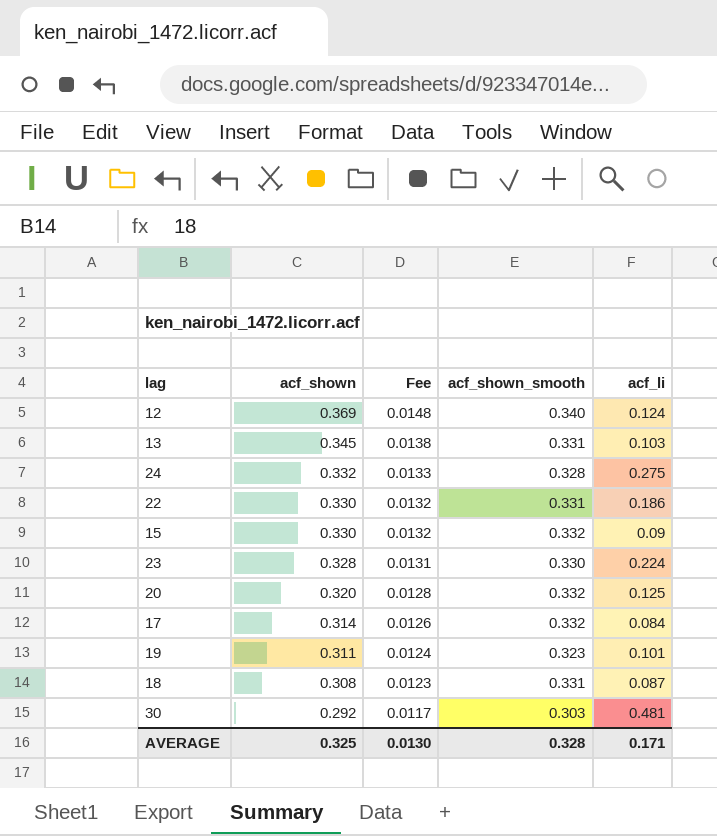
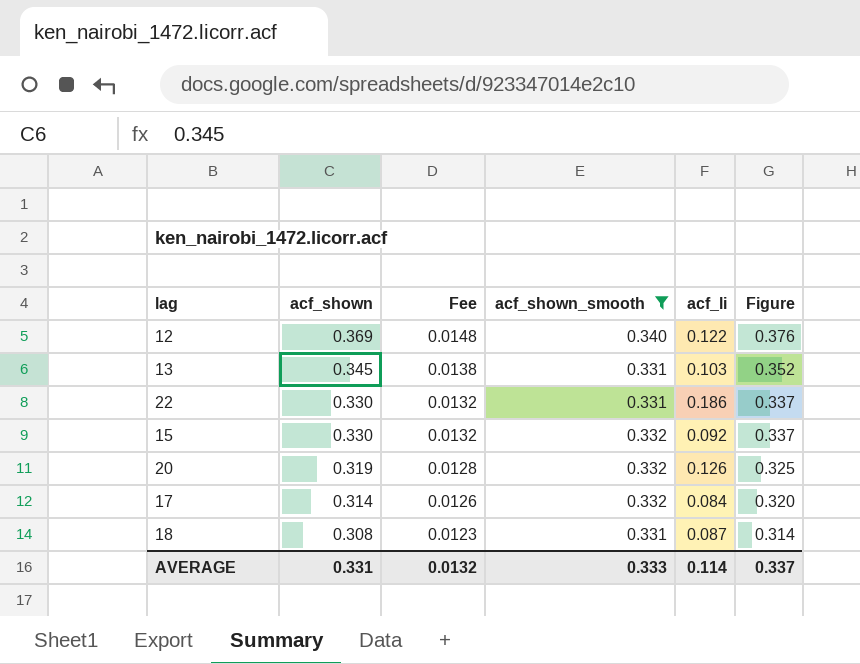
filter: none -> acf_shown_smooth >= 0.331
column Figure | formula: none -> [acf_shown] * 1.02
12 | acf_li: 0.124 -> 0.122
15 | acf_li: 0.09 -> 0.092
20 | acf_shown: 0.320 -> 0.319
20 | acf_li: 0.125 -> 0.126
AVERAGE | acf_shown: 0.325 -> 0.331
AVERAGE | Fee: 0.0130 -> 0.0132
AVERAGE | acf_shown_smooth: 0.328 -> 0.333
AVERAGE | acf_li: 0.171 -> 0.114

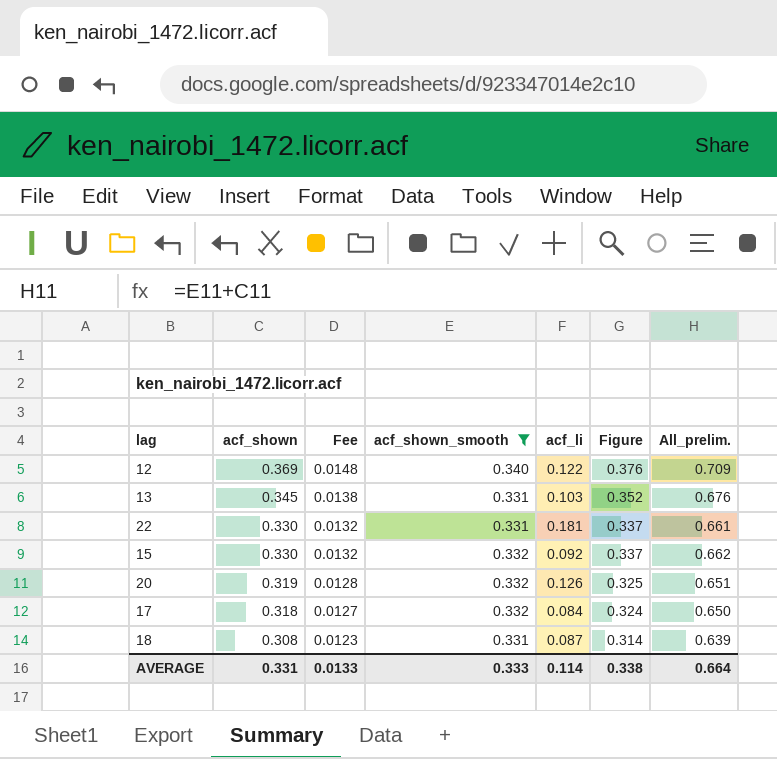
column All_prelim. | formula: none -> [acf_shown] + [acf_shown_smooth]
22 | acf_li: 0.186 -> 0.181
17 | acf_shown: 0.314 -> 0.318
17 | Fee: 0.0126 -> 0.0127
17 | Figure: 0.320 -> 0.324
AVERAGE | Fee: 0.0132 -> 0.0133
AVERAGE | Figure: 0.337 -> 0.338

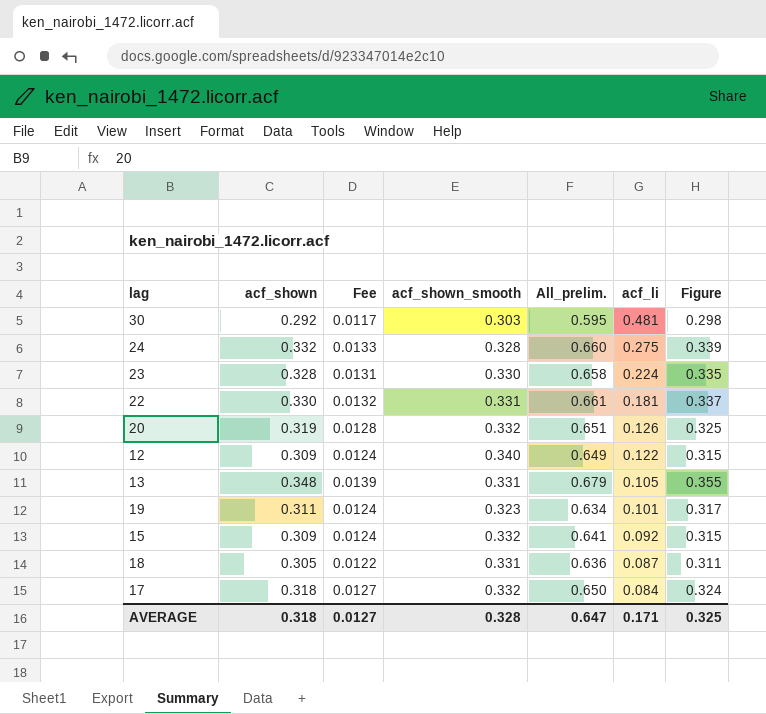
filter: acf_shown_smooth >= 0.331 -> none
row order: acf_shown descending -> acf_li descending
column All_prelim. | position: 7 -> 5
12 | acf_shown: 0.369 -> 0.309
12 | Fee: 0.0148 -> 0.0124
12 | All_prelim.: 0.709 -> 0.649
12 | Figure: 0.376 -> 0.315
13 | acf_shown: 0.345 -> 0.348
13 | Fee: 0.0138 -> 0.0139
13 | All_prelim.: 0.676 -> 0.679
13 | acf_li: 0.103 -> 0.105
13 | Figure: 0.352 -> 0.355
15 | acf_shown: 0.330 -> 0.309
15 | Fee: 0.0132 -> 0.0124
15 | All_prelim.: 0.662 -> 0.641
15 | Figure: 0.337 -> 0.315
18 | acf_shown: 0.308 -> 0.305
18 | Fee: 0.0123 -> 0.0122
18 | All_prelim.: 0.639 -> 0.636
18 | Figure: 0.314 -> 0.311
AVERAGE | acf_shown: 0.331 -> 0.318
AVERAGE | Fee: 0.0133 -> 0.0127
AVERAGE | acf_shown_smooth: 0.333 -> 0.328
AVERAGE | All_prelim.: 0.664 -> 0.647
AVERAGE | acf_li: 0.114 -> 0.171
AVERAGE | Figure: 0.338 -> 0.325

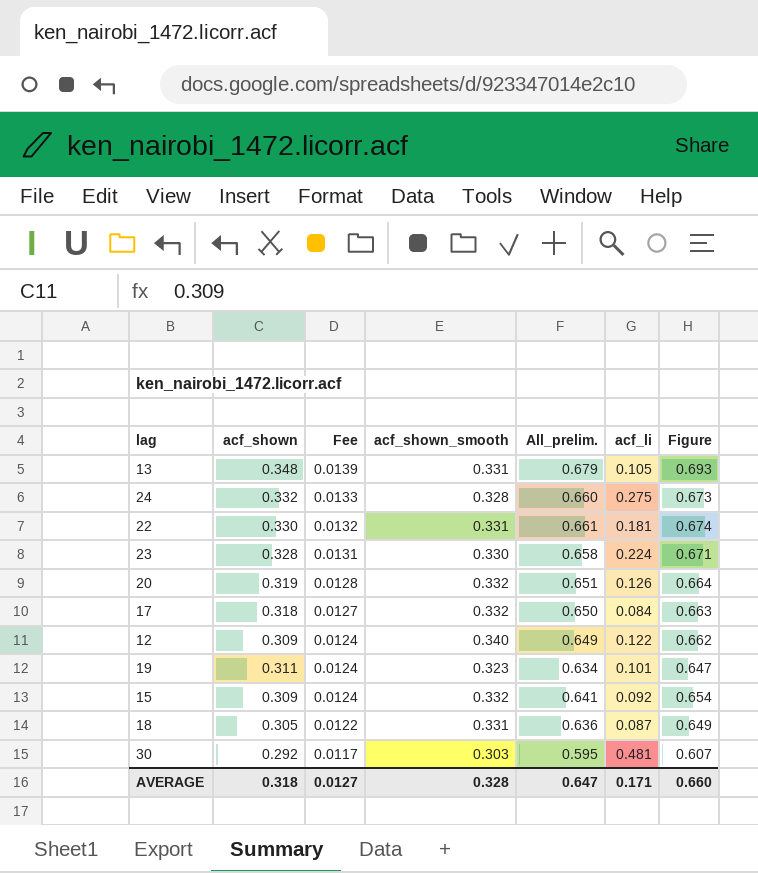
row order: acf_li descending -> Fee descending
column Figure | formula: [acf_shown] * 1.02 -> [All_prelim.] * 1.02
AVERAGE | Figure: 0.325 -> 0.660

